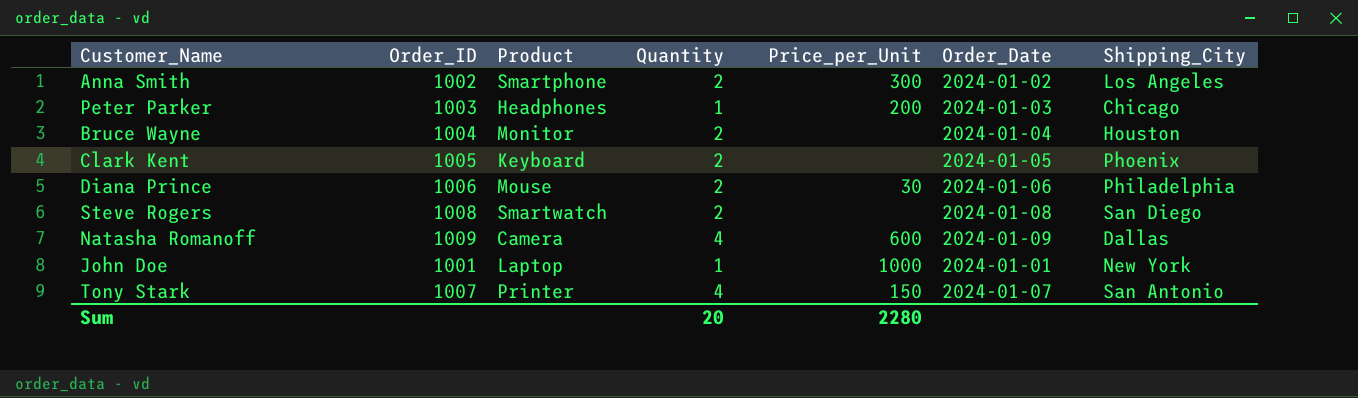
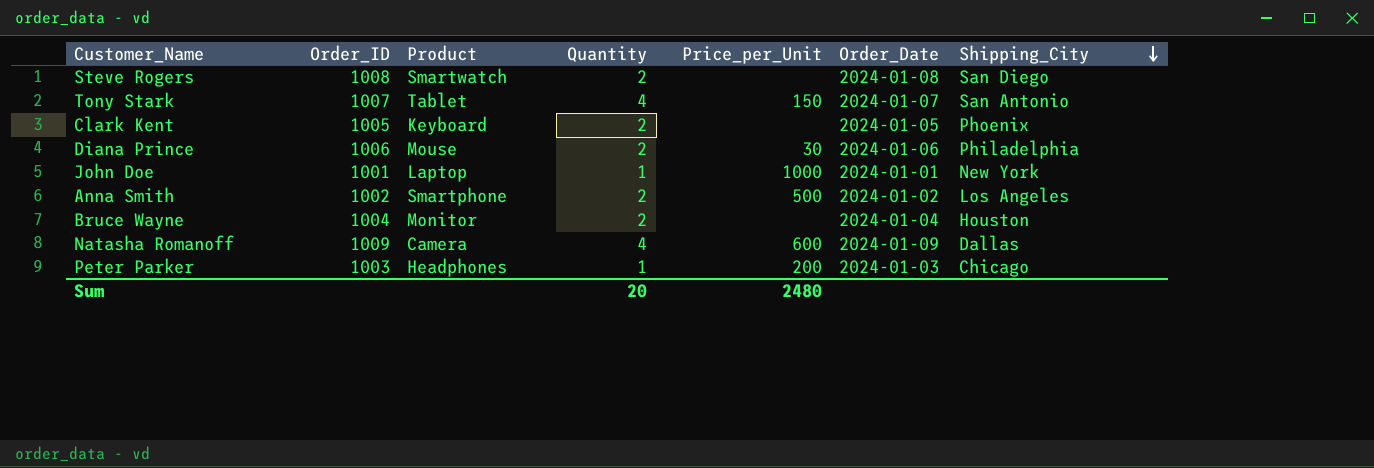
row order: none -> Shipping_City descending
Tony Stark | Product: Printer -> Tablet
Anna Smith | Price_per_Unit: 300 -> 500
Sum | Price_per_Unit: 2280 -> 2480

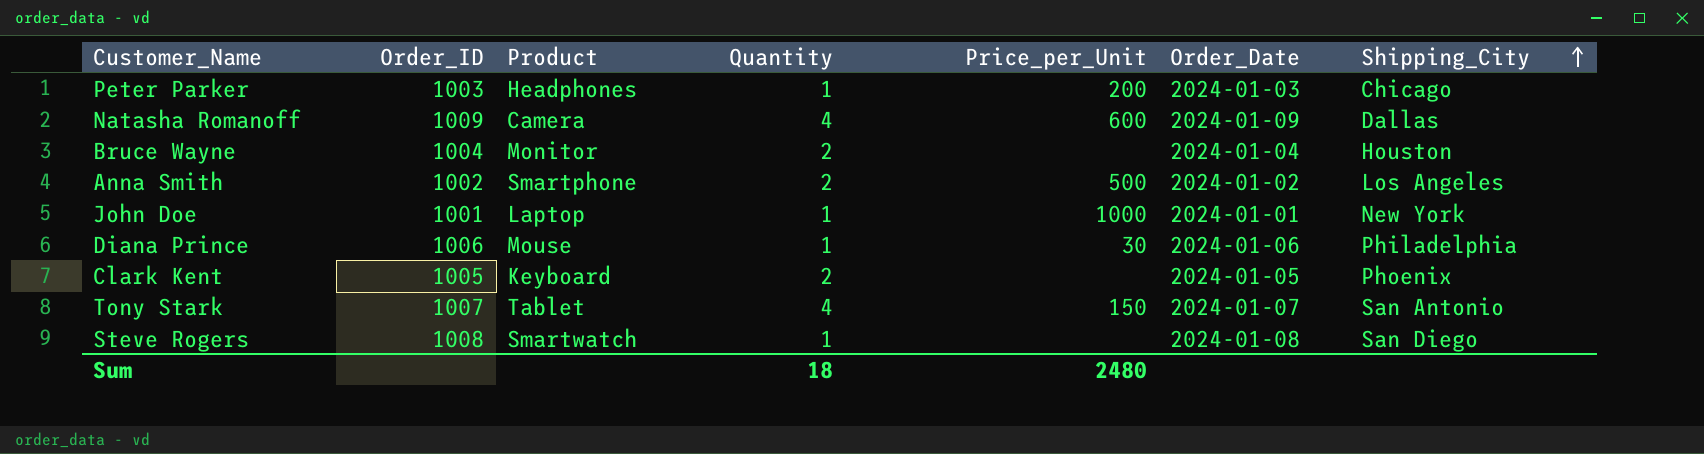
row order: Shipping_City descending -> Shipping_City ascending
Diana Prince | Quantity: 2 -> 1
Steve Rogers | Quantity: 2 -> 1
Sum | Quantity: 20 -> 18

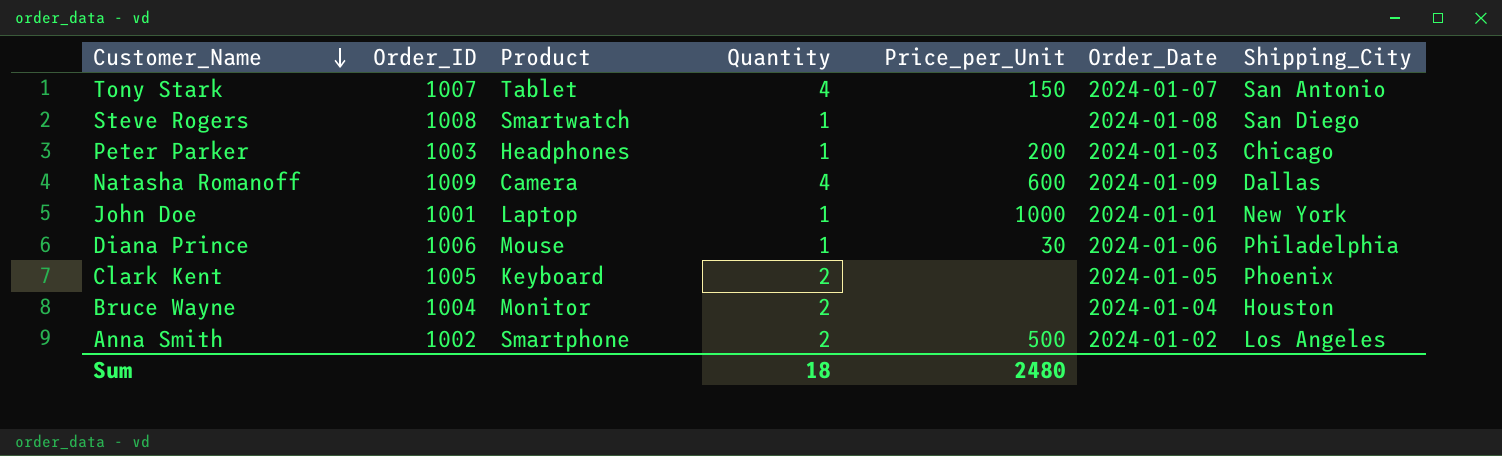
row order: Shipping_City ascending -> Customer_Name descending

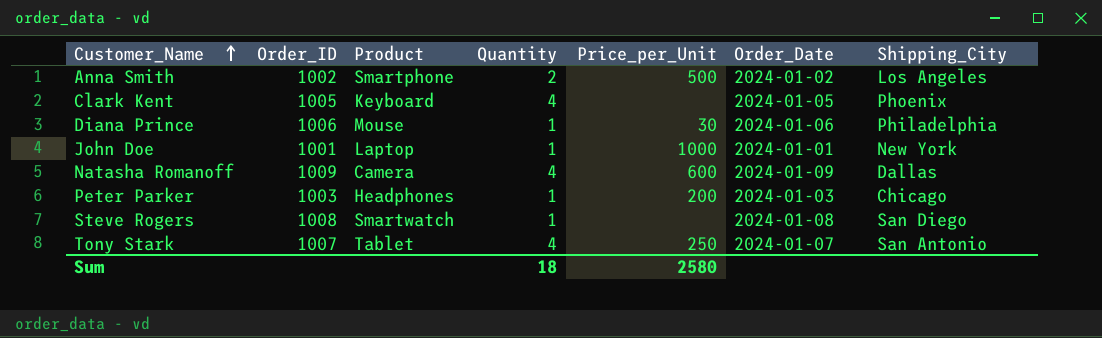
row order: Customer_Name descending -> Customer_Name ascending
row Bruce Wayne: 1004 | Monitor | 2 | none | 2024-01-04 | Houston -> none
Clark Kent | Quantity: 2 -> 4
Tony Stark | Price_per_Unit: 150 -> 250
Sum | Price_per_Unit: 2480 -> 2580

